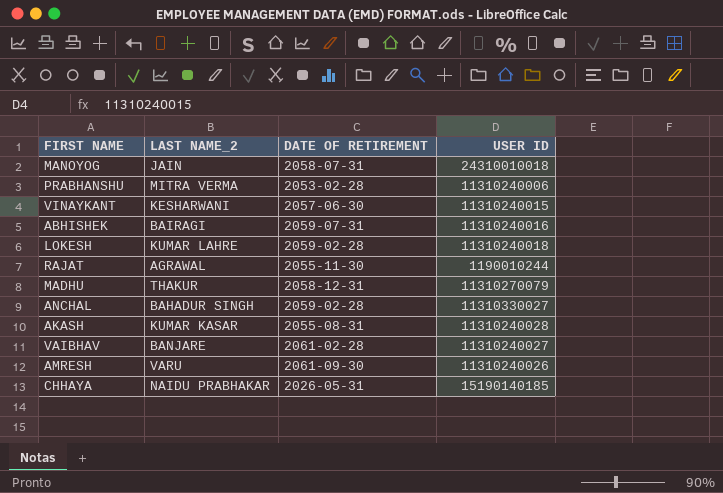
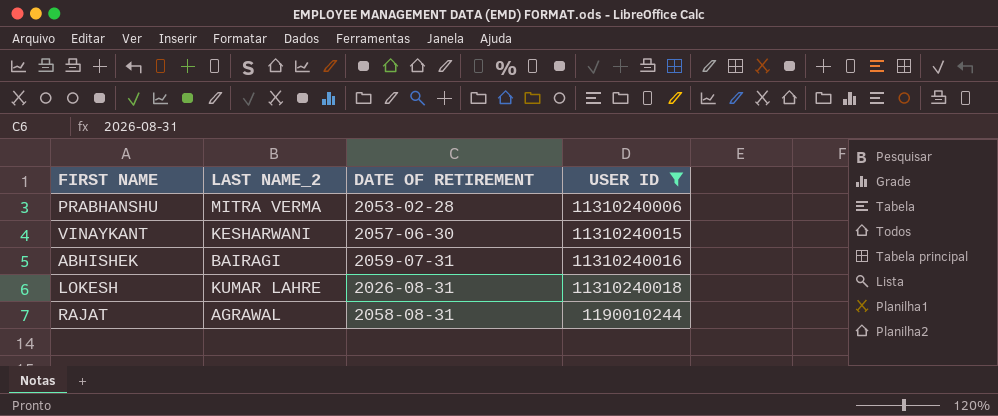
filter: none -> USER ID <= 11310240018
LOKESH | DATE OF RETIREMENT: 2059-02-28 -> 2026-08-31
RAJAT | DATE OF RETIREMENT: 2055-11-30 -> 2058-08-31

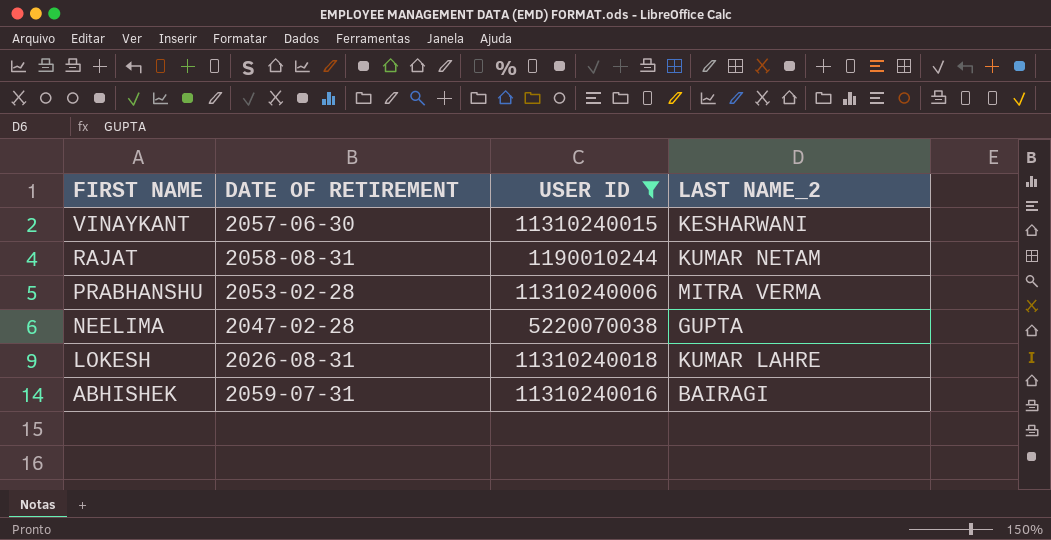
row order: none -> FIRST NAME descending
column LAST NAME_2 | position: 2 -> 4
RAJAT | LAST NAME_2: AGRAWAL -> KUMAR NETAM
row NEELIMA: none -> 2047-02-28 | 5220070038 | GUPTA

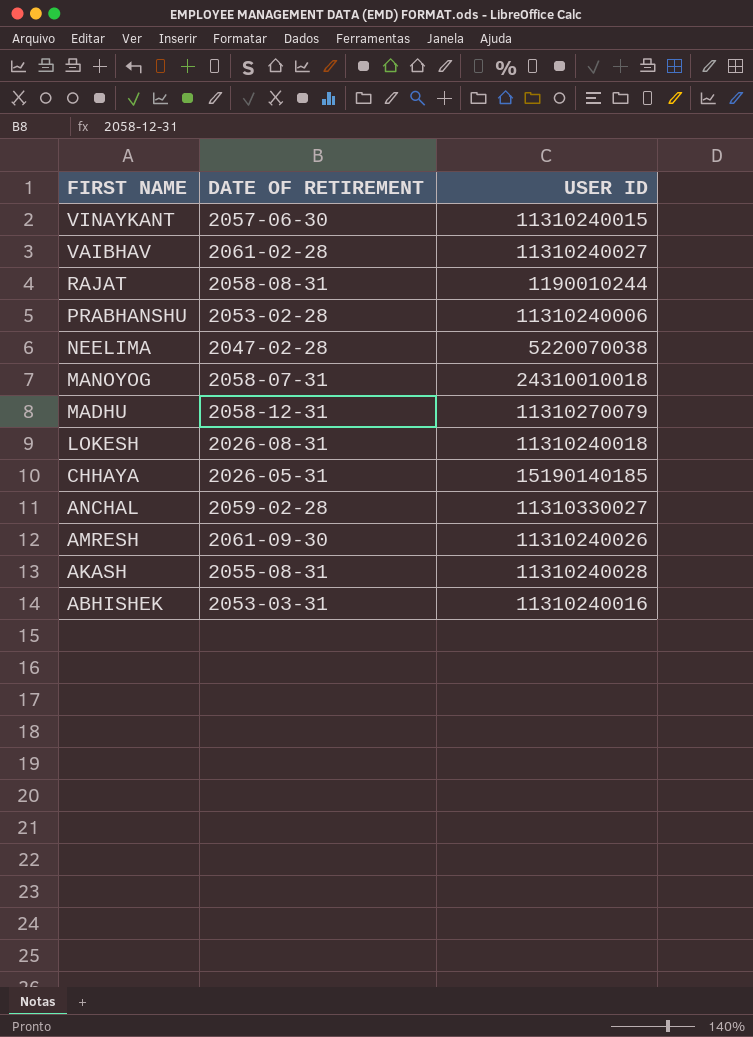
filter: USER ID <= 11310240018 -> none
column LAST NAME_2 | position: 4 -> none
ABHISHEK | DATE OF RETIREMENT: 2059-07-31 -> 2053-03-31

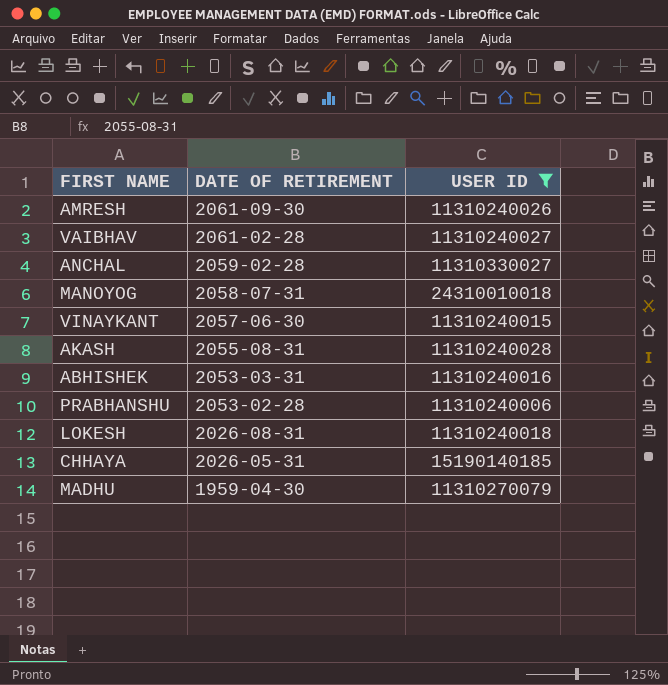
filter: none -> USER ID >= 11310240006
row order: FIRST NAME descending -> DATE OF RETIREMENT descending
MADHU | DATE OF RETIREMENT: 2058-12-31 -> 1959-04-30

